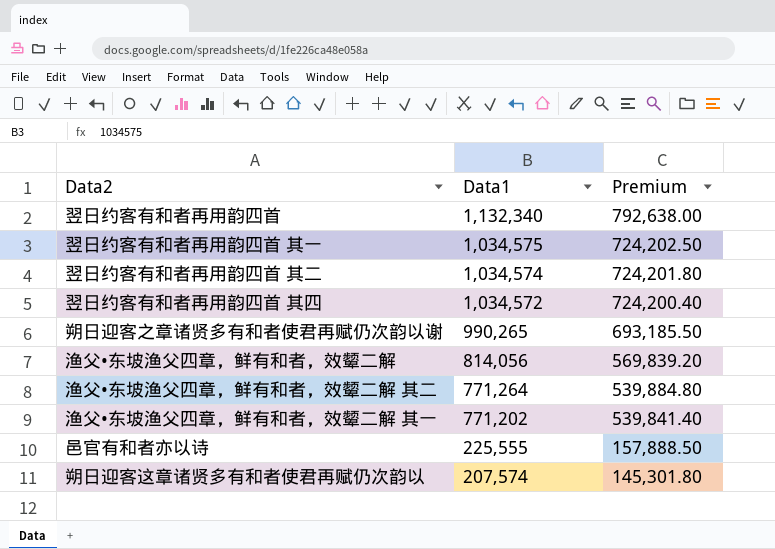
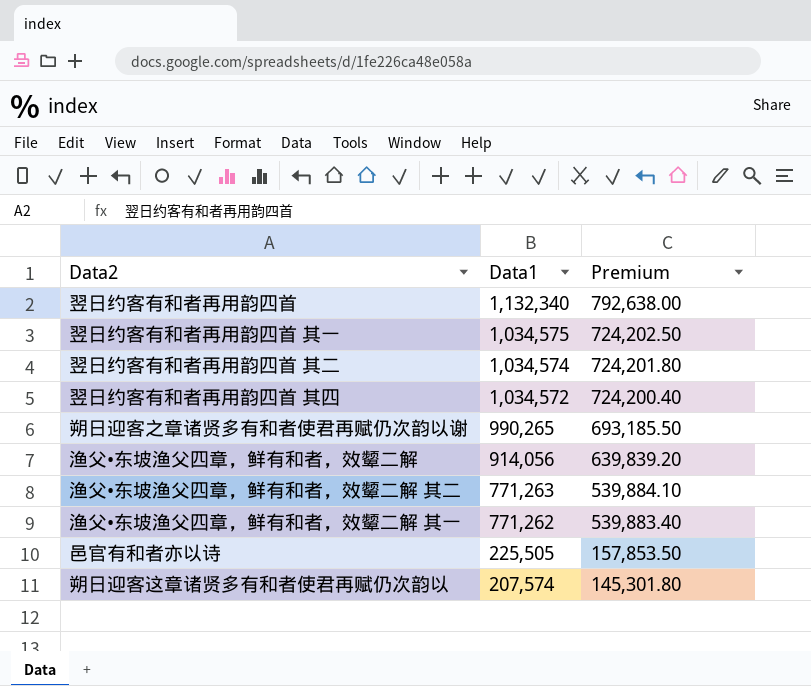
渔父•东坡渔父四章，鲜有和者，效颦二解 | Data1: 814,056 -> 914,056
渔父•东坡渔父四章，鲜有和者，效颦二解 | Premium: 569,839.20 -> 639,839.20
渔父•东坡渔父四章，鲜有和者，效颦二解 其二 | Data1: 771,264 -> 771,263
渔父•东坡渔父四章，鲜有和者，效颦二解 其二 | Premium: 539,884.80 -> 539,884.10
渔父•东坡渔父四章，鲜有和者，效颦二解 其一 | Data1: 771,202 -> 771,262
渔父•东坡渔父四章，鲜有和者，效颦二解 其一 | Premium: 539,841.40 -> 539,883.40
邑官有和者亦以诗 | Data1: 225,555 -> 225,505
邑官有和者亦以诗 | Premium: 157,888.50 -> 157,853.50

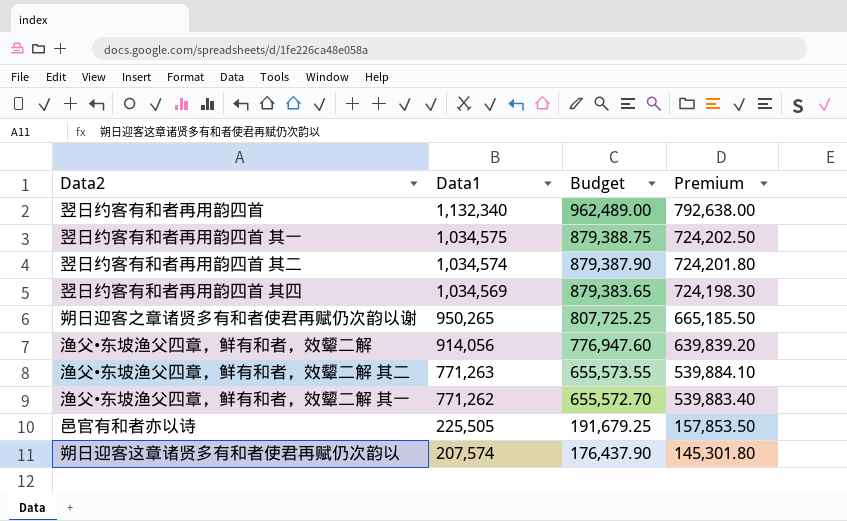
column Budget | formula: none -> [Data1] * 0.85
翌日约客有和者再用韵四首 其四 | Data1: 1,034,572 -> 1,034,569
翌日约客有和者再用韵四首 其四 | Premium: 724,200.40 -> 724,198.30
朔日迎客之章诸贤多有和者使君再赋仍次韵以谢 | Data1: 990,265 -> 950,265
朔日迎客之章诸贤多有和者使君再赋仍次韵以谢 | Premium: 693,185.50 -> 665,185.50

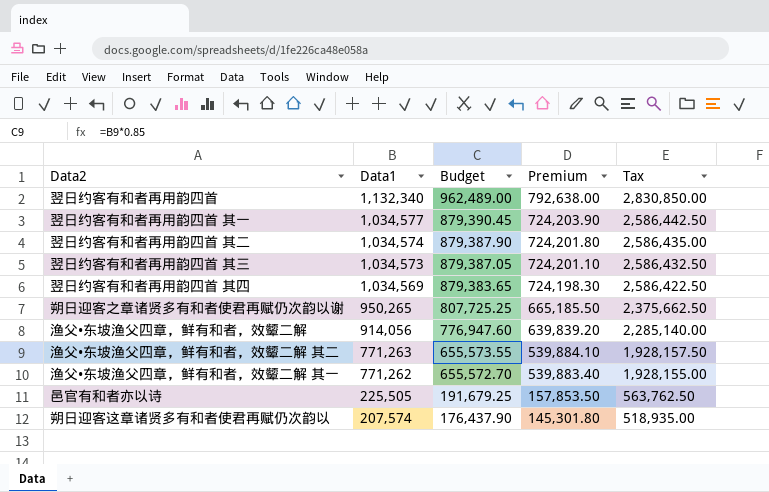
column Tax | formula: none -> [Data1] * 2.5
翌日约客有和者再用韵四首 其一 | Data1: 1,034,575 -> 1,034,577
翌日约客有和者再用韵四首 其一 | Budget: 879,388.75 -> 879,390.45
翌日约客有和者再用韵四首 其一 | Premium: 724,202.50 -> 724,203.90
row 翌日约客有和者再用韵四首 其三: none -> 1,034,573 | 879,387.05 | 724,201.10 | 2,586,432.50

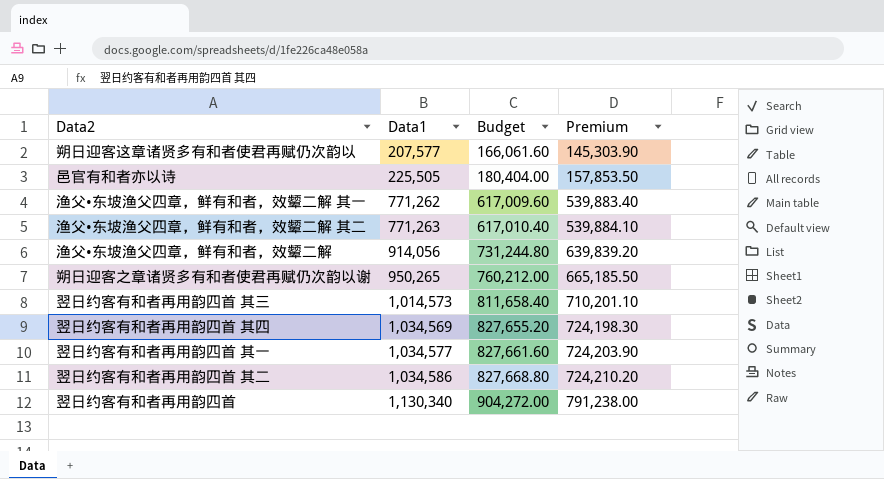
row order: Data1 descending -> Data1 ascending
column Tax | formula: [Data1] * 2.5 -> none
column Budget | formula: [Data1] * 0.85 -> [Data1] * 0.8
朔日迎客这章诸贤多有和者使君再赋仍次韵以 | Data1: 207,574 -> 207,577
朔日迎客这章诸贤多有和者使君再赋仍次韵以 | Premium: 145,301.80 -> 145,303.90
翌日约客有和者再用韵四首 其三 | Data1: 1,034,573 -> 1,014,573
翌日约客有和者再用韵四首 其三 | Premium: 724,201.10 -> 710,201.10
翌日约客有和者再用韵四首 其二 | Data1: 1,034,574 -> 1,034,586
翌日约客有和者再用韵四首 其二 | Premium: 724,201.80 -> 724,210.20
翌日约客有和者再用韵四首 | Data1: 1,132,340 -> 1,130,340
翌日约客有和者再用韵四首 | Premium: 792,638.00 -> 791,238.00

